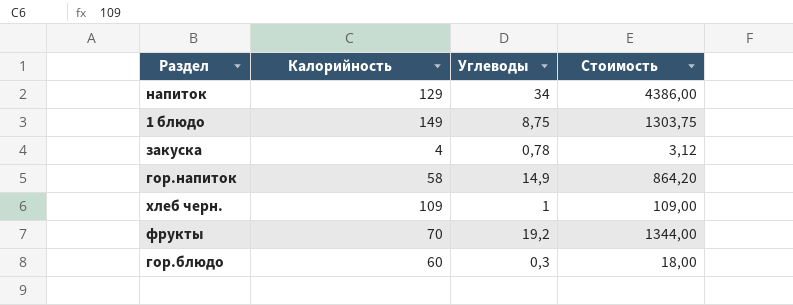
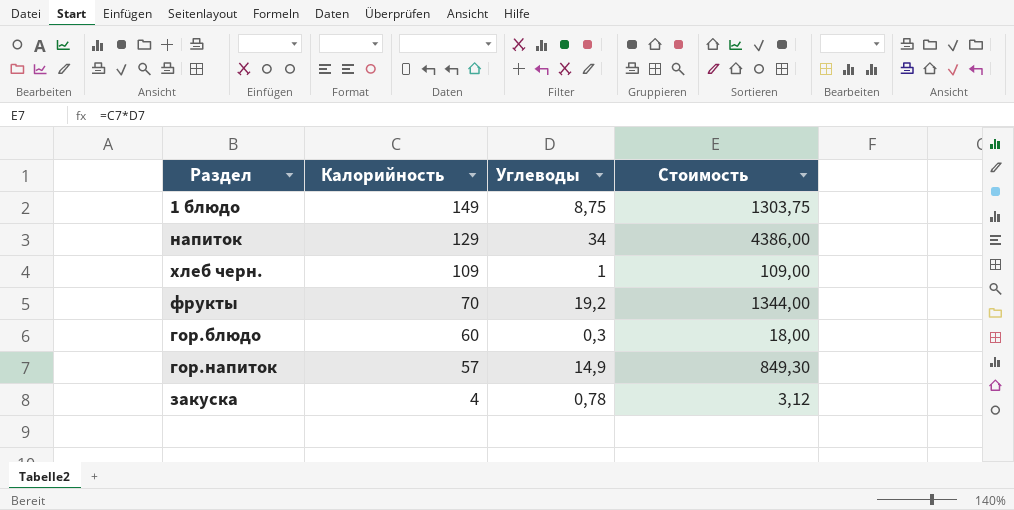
row order: none -> Калорийность descending
гор.напиток | Калорийность: 58 -> 57
гор.напиток | Стоимость: 864,20 -> 849,30

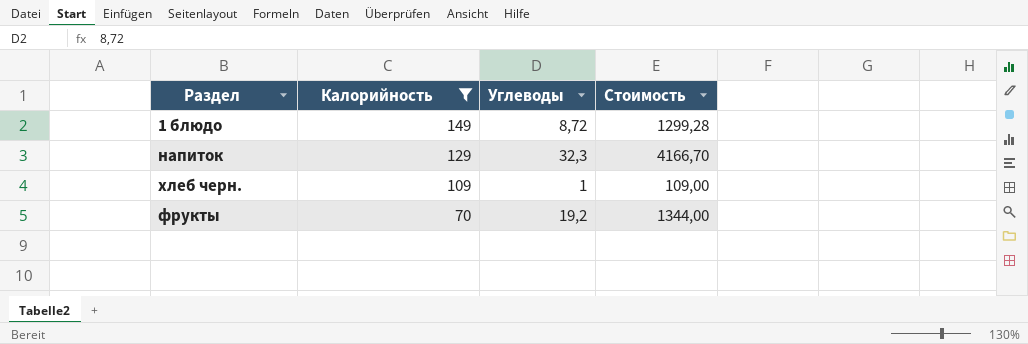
filter: none -> Калорийность >= 70
1 блюдо | Углеводы: 8,75 -> 8,72
1 блюдо | Стоимость: 1303,75 -> 1299,28
напиток | Углеводы: 34 -> 32,3
напиток | Стоимость: 4386,00 -> 4166,70

